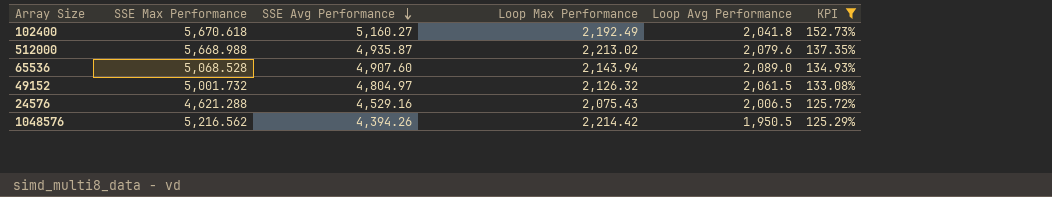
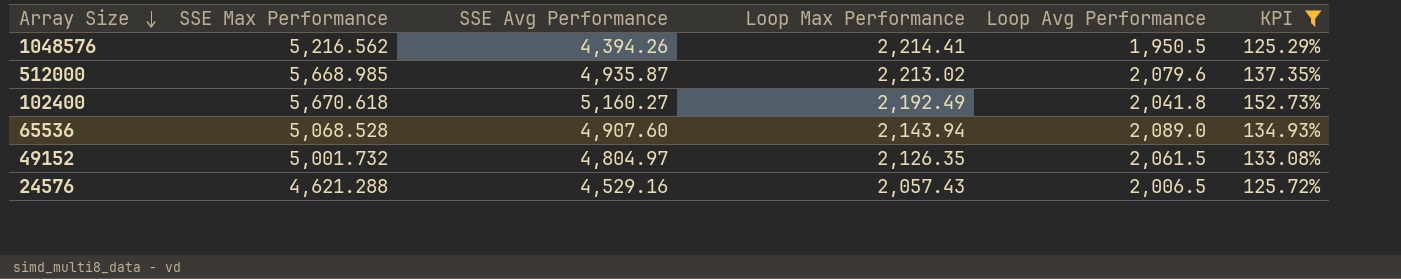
row order: SSE Avg Performance descending -> Array Size descending
1048576 | Loop Max Performance: 2,214.42 -> 2,214.41
512000 | SSE Max Performance: 5,668.988 -> 5,668.985
49152 | Loop Max Performance: 2,126.32 -> 2,126.35
24576 | Loop Max Performance: 2,075.43 -> 2,057.43

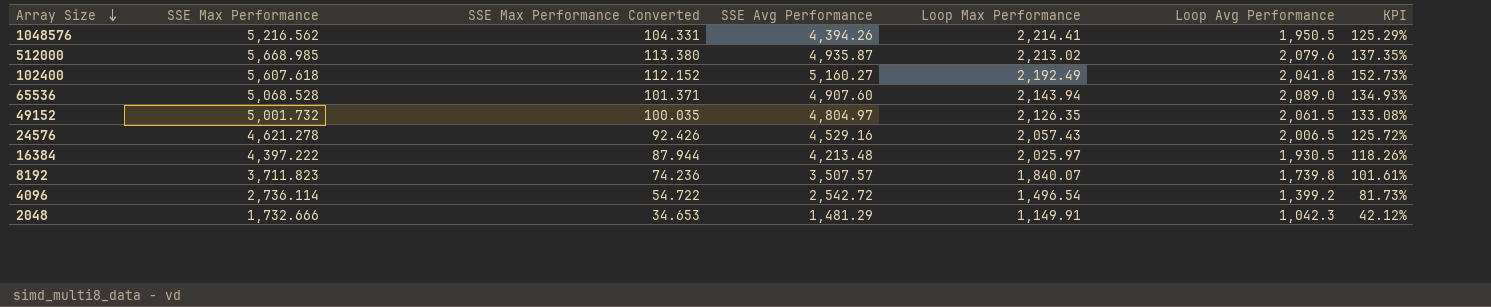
filter: KPI >= 125.29% -> none
column SSE Max Performance Converted | formula: none -> [SSE Max Performance] * 0.02
102400 | SSE Max Performance: 5,670.618 -> 5,607.618
24576 | SSE Max Performance: 4,621.288 -> 4,621.278

